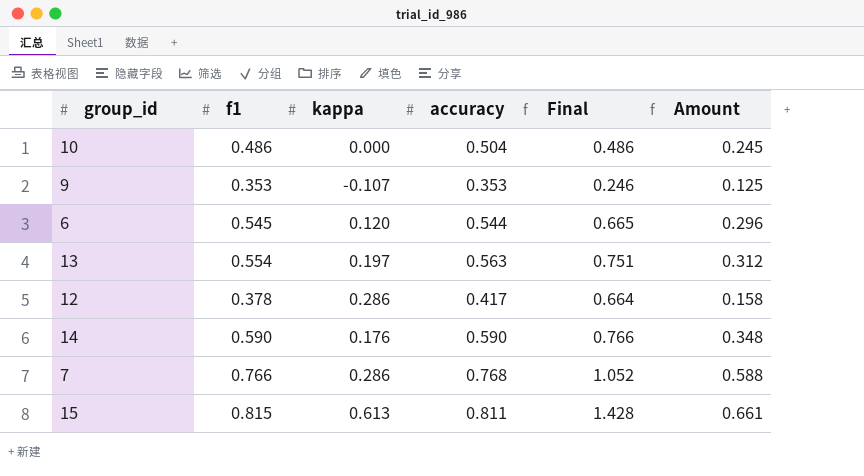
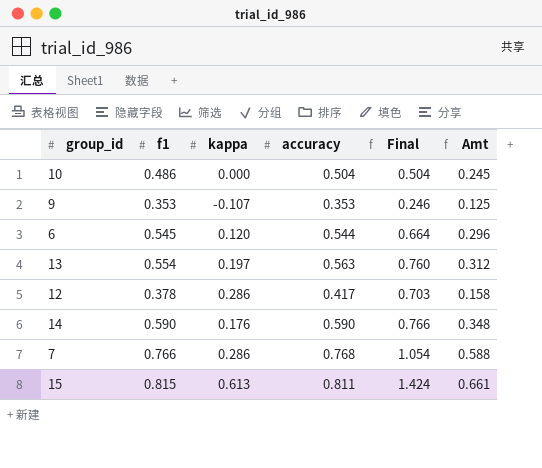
column Final | formula: [f1] + [kappa] -> [kappa] + [accuracy]
column name: Amount -> Amt

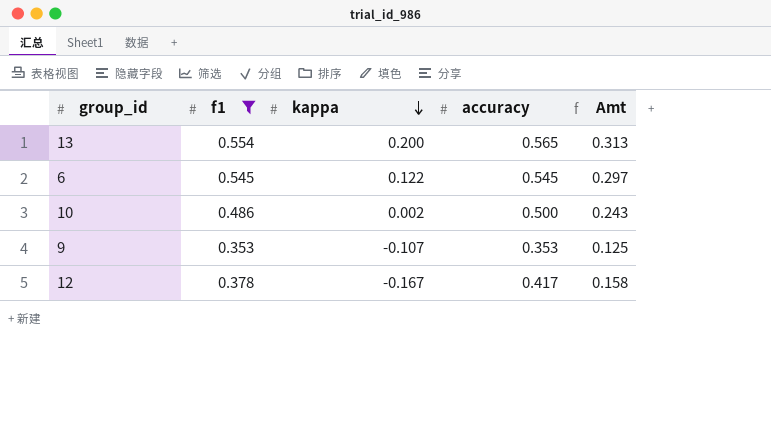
filter: none -> f1 <= 0.554
row order: none -> kappa descending
column Final | formula: [kappa] + [accuracy] -> none
13 | kappa: 0.197 -> 0.200
13 | accuracy: 0.563 -> 0.565
13 | Amt: 0.312 -> 0.313
6 | kappa: 0.120 -> 0.122
6 | accuracy: 0.544 -> 0.545
6 | Amt: 0.296 -> 0.297
10 | kappa: 0.000 -> 0.002
10 | accuracy: 0.504 -> 0.500
10 | Amt: 0.245 -> 0.243
12 | kappa: 0.286 -> -0.167

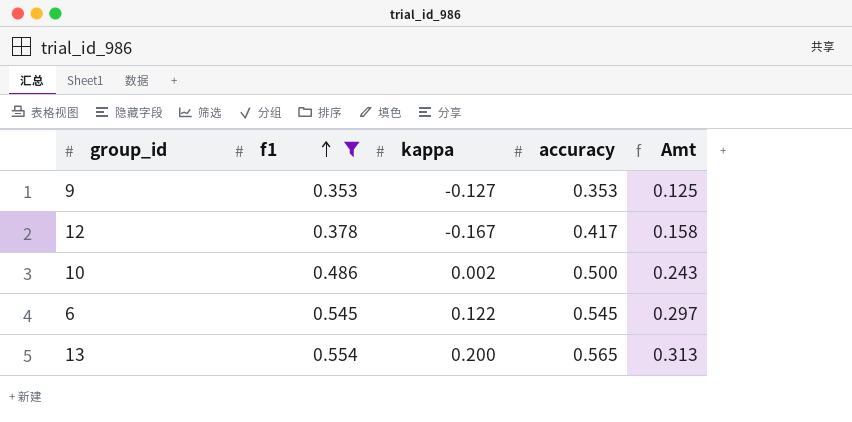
row order: kappa descending -> f1 ascending
9 | kappa: -0.107 -> -0.127

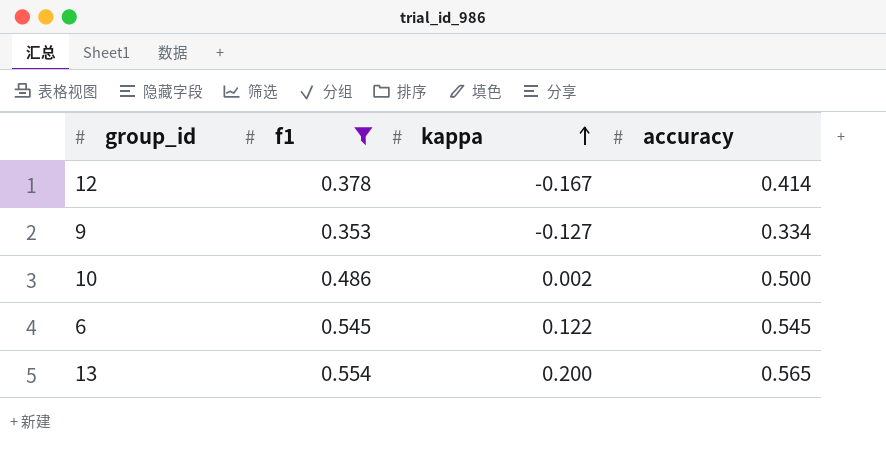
row order: f1 ascending -> kappa ascending
column Amt | formula: [f1] * [accuracy] -> none
12 | accuracy: 0.417 -> 0.414
9 | accuracy: 0.353 -> 0.334

